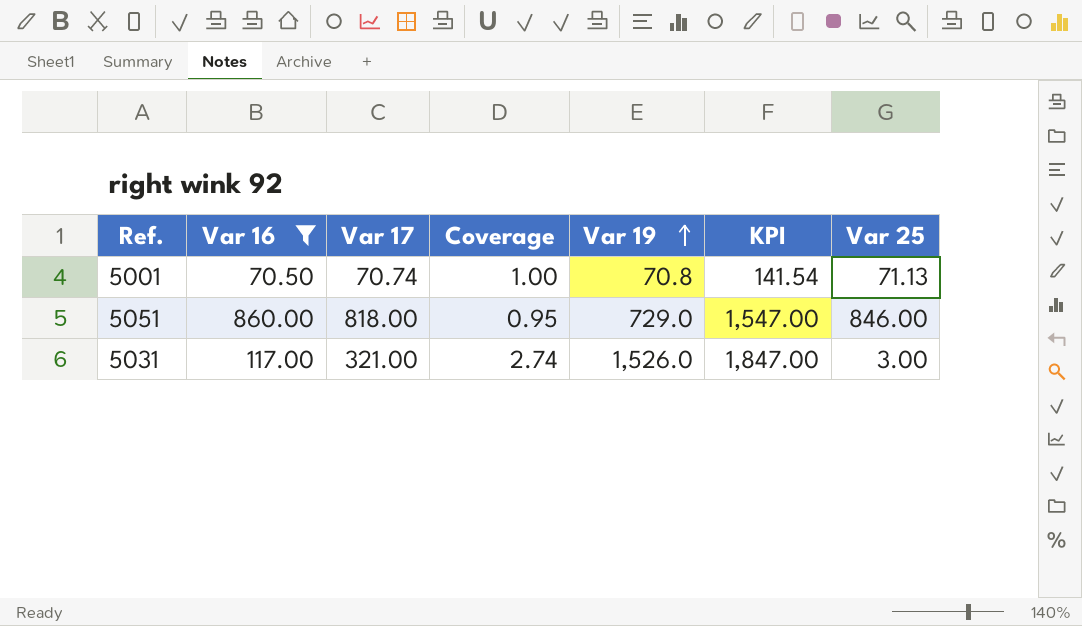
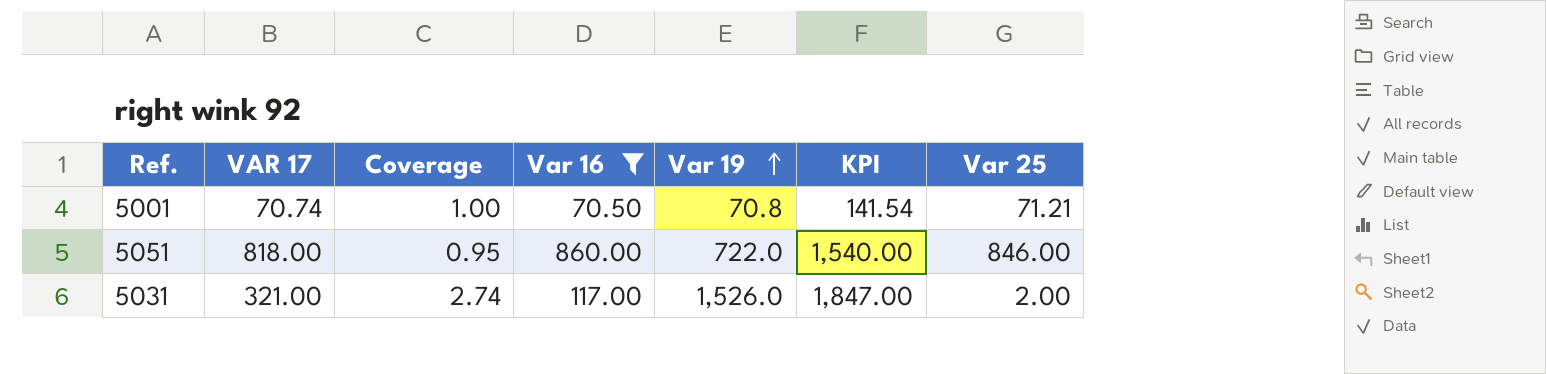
column name: Var 17 -> VAR 17
column Var 16 | position: 2 -> 4
5001 | Var 25: 71.13 -> 71.21
5051 | Var 19: 729.0 -> 722.0
5051 | KPI: 1,547.00 -> 1,540.00
5031 | Var 25: 3.00 -> 2.00

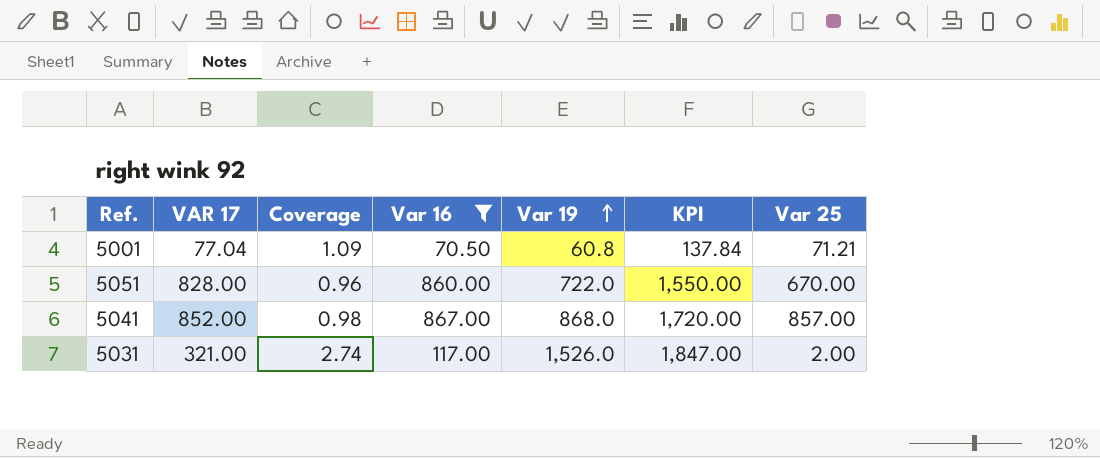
5001 | VAR 17: 70.74 -> 77.04
5001 | Coverage: 1.00 -> 1.09
5001 | Var 19: 70.8 -> 60.8
5001 | KPI: 141.54 -> 137.84
5051 | VAR 17: 818.00 -> 828.00
5051 | Coverage: 0.95 -> 0.96
5051 | KPI: 1,540.00 -> 1,550.00
5051 | Var 25: 846.00 -> 670.00
row 5041: none -> 852.00 | 0.98 | 867.00 | 868.0 | 1,720.00 | 857.00

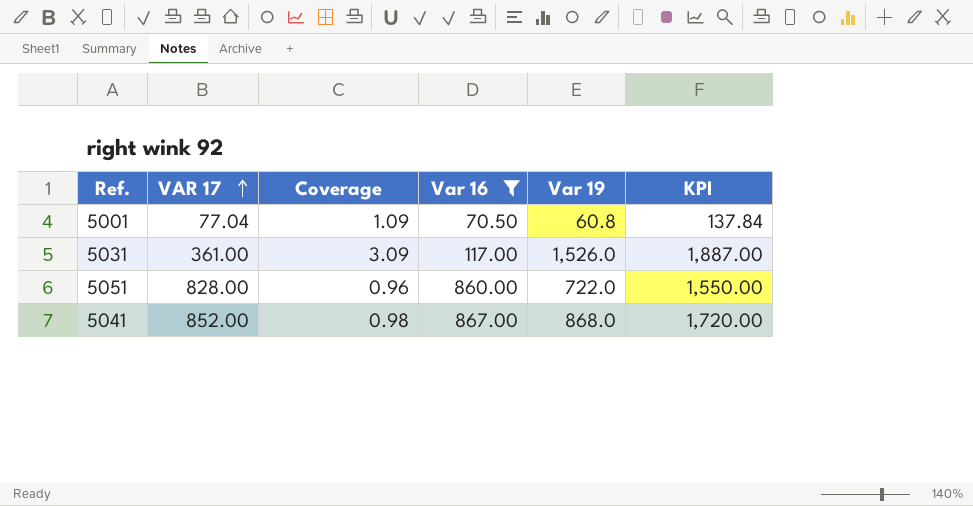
row order: Var 19 ascending -> VAR 17 ascending
column Var 25 | position: 7 -> none
5031 | VAR 17: 321.00 -> 361.00
5031 | Coverage: 2.74 -> 3.09
5031 | KPI: 1,847.00 -> 1,887.00

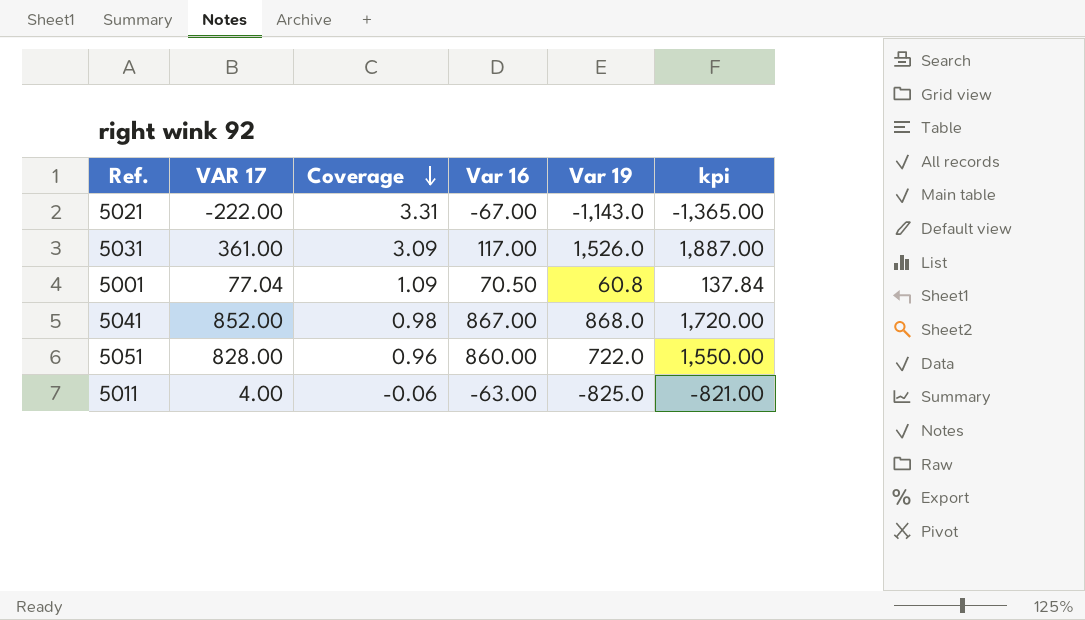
filter: Var 16 >= 70.50 -> none
row order: VAR 17 ascending -> Coverage descending
column name: KPI -> kpi

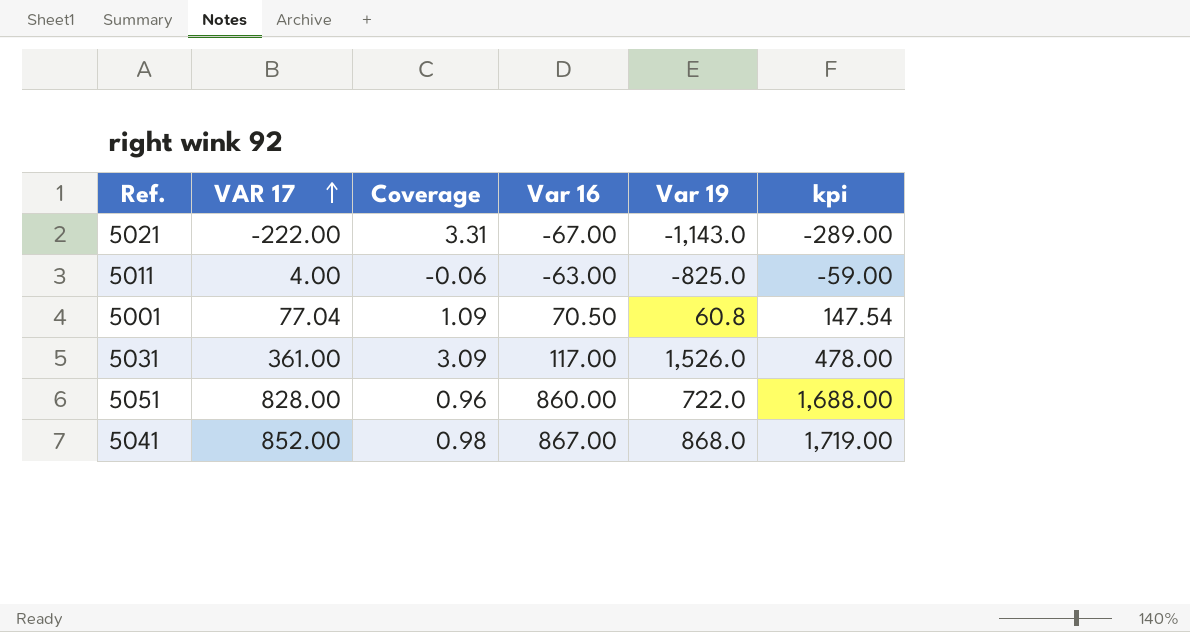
row order: Coverage descending -> VAR 17 ascending
column kpi | formula: [VAR 17] + [Var 19] -> [VAR 17] + [Var 16]

